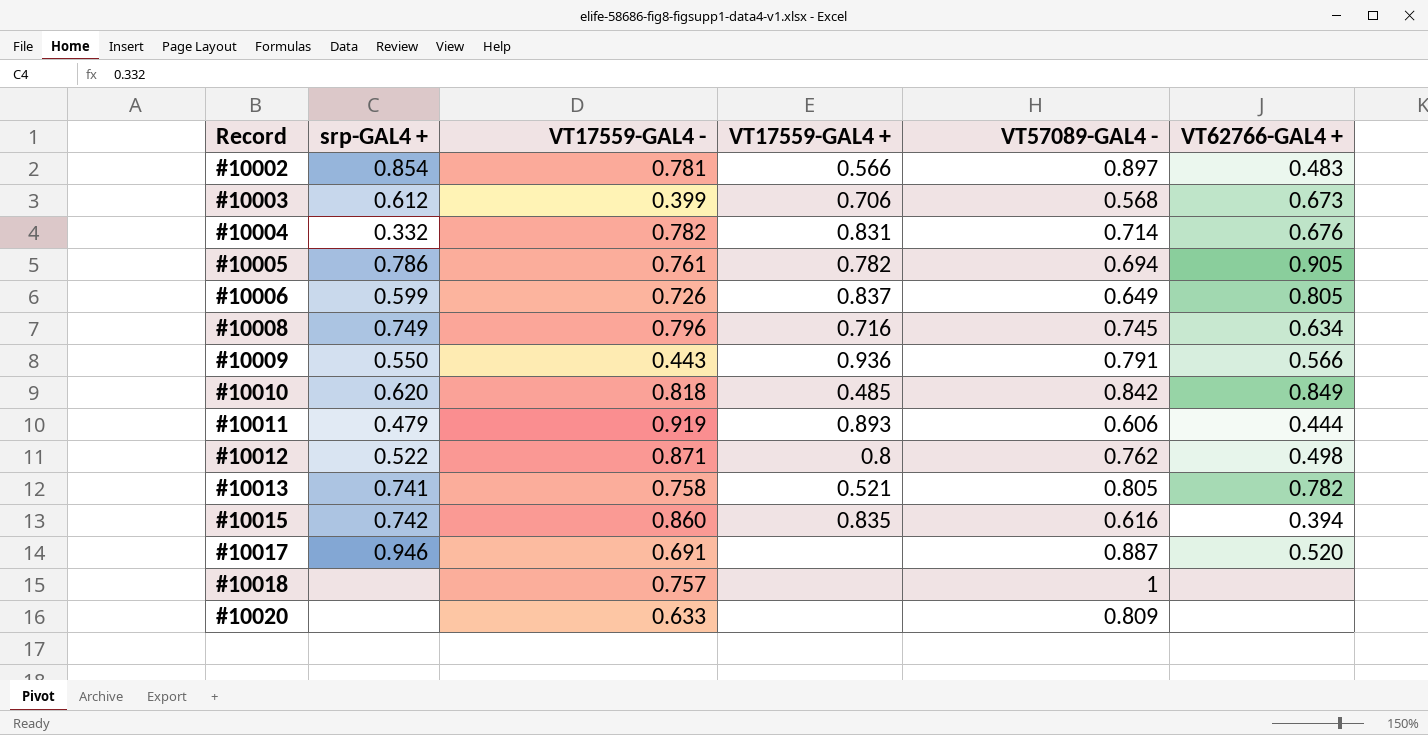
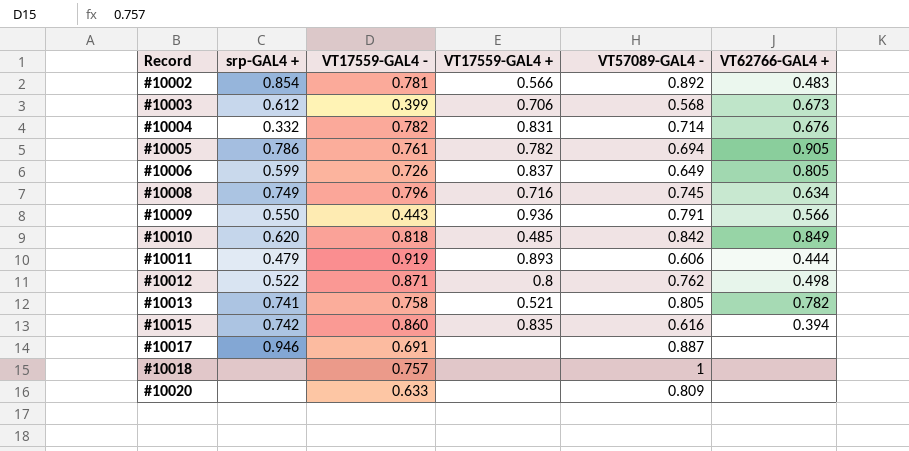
#10002 | VT57089-GAL4 -: 0.897 -> 0.892
#10017 | VT62766-GAL4 +: 0.520 -> none

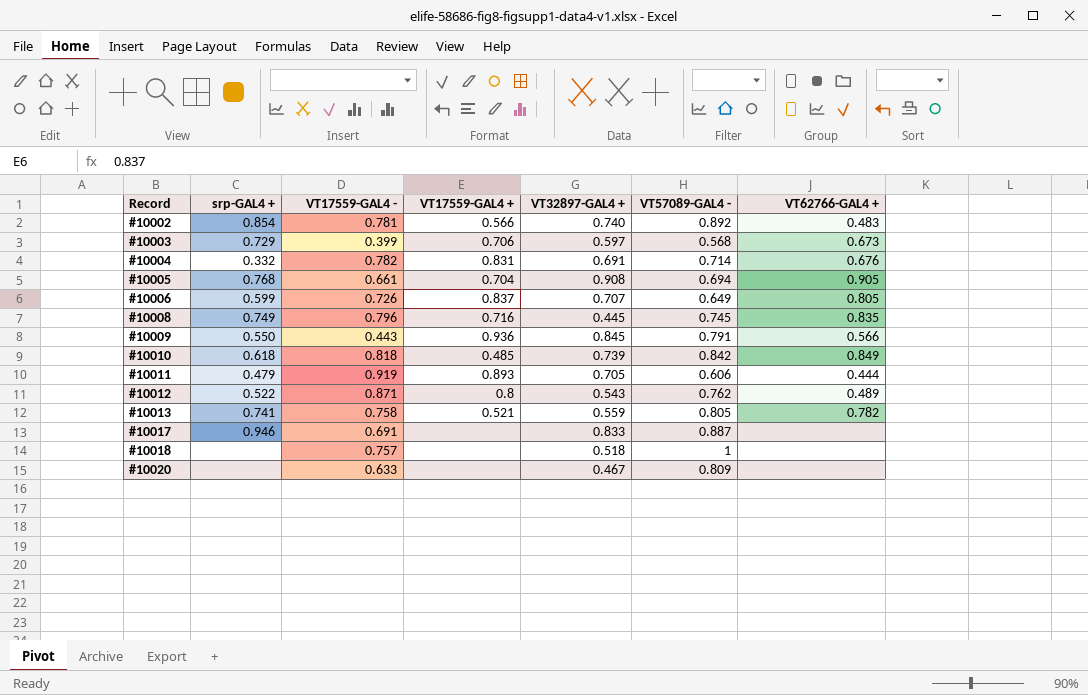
column VT32897-GAL4 + | position: none -> 5
row #10015: 0.742 | 0.860 | 0.835 | 0.616 | 0.394 -> none
#10003 | srp-GAL4 +: 0.612 -> 0.729
#10005 | srp-GAL4 +: 0.786 -> 0.768
#10005 | VT17559-GAL4 -: 0.761 -> 0.661
#10005 | VT17559-GAL4 +: 0.782 -> 0.704
#10008 | VT62766-GAL4 +: 0.634 -> 0.835
#10010 | srp-GAL4 +: 0.620 -> 0.618
#10012 | VT62766-GAL4 +: 0.498 -> 0.489

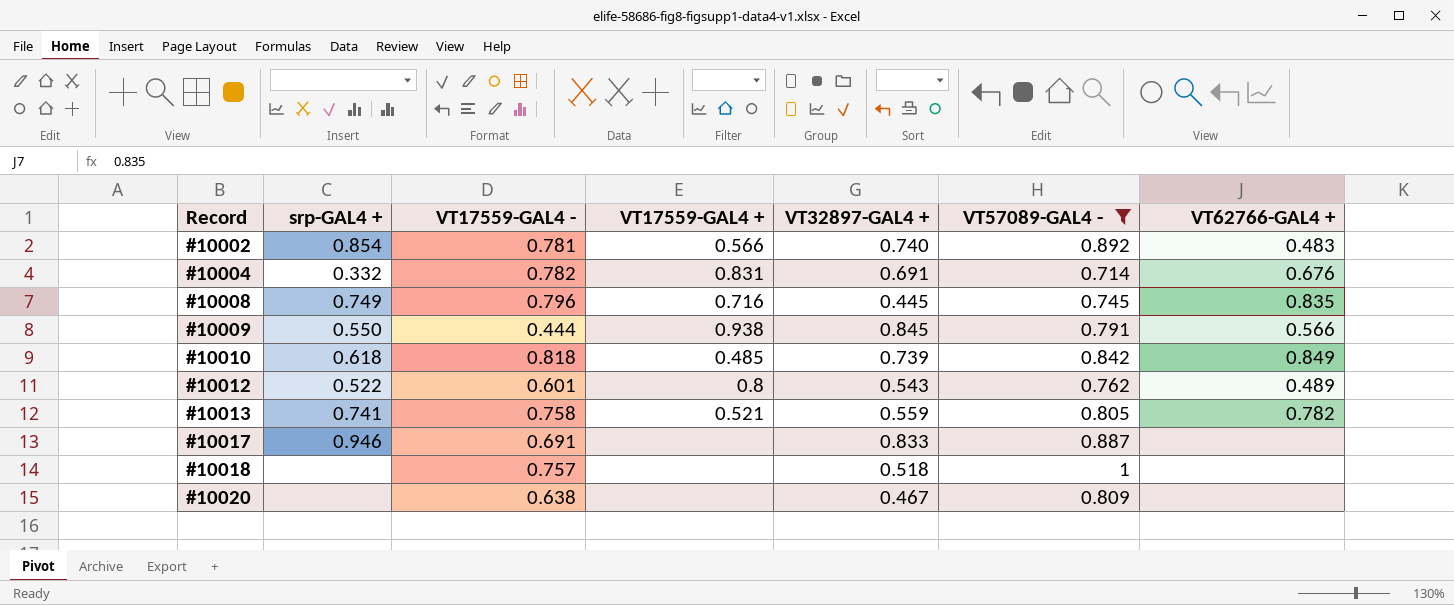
filter: none -> VT57089-GAL4 - >= 0.714
#10009 | VT17559-GAL4 -: 0.443 -> 0.444
#10009 | VT17559-GAL4 +: 0.936 -> 0.938
#10012 | VT17559-GAL4 -: 0.871 -> 0.601
#10020 | VT17559-GAL4 -: 0.633 -> 0.638

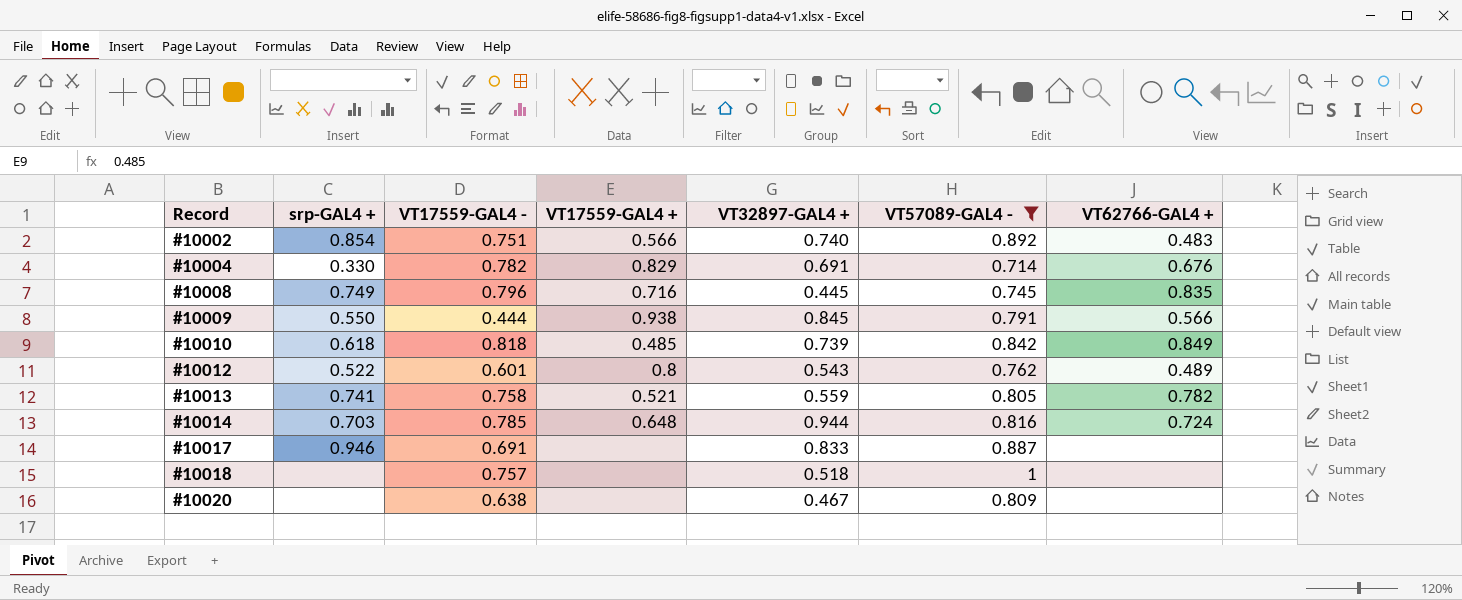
#10002 | VT17559-GAL4 -: 0.781 -> 0.751
#10004 | srp-GAL4 +: 0.332 -> 0.330
#10004 | VT17559-GAL4 +: 0.831 -> 0.829
row #10014: none -> 0.703 | 0.785 | 0.648 | 0.944 | 0.816 | 0.724

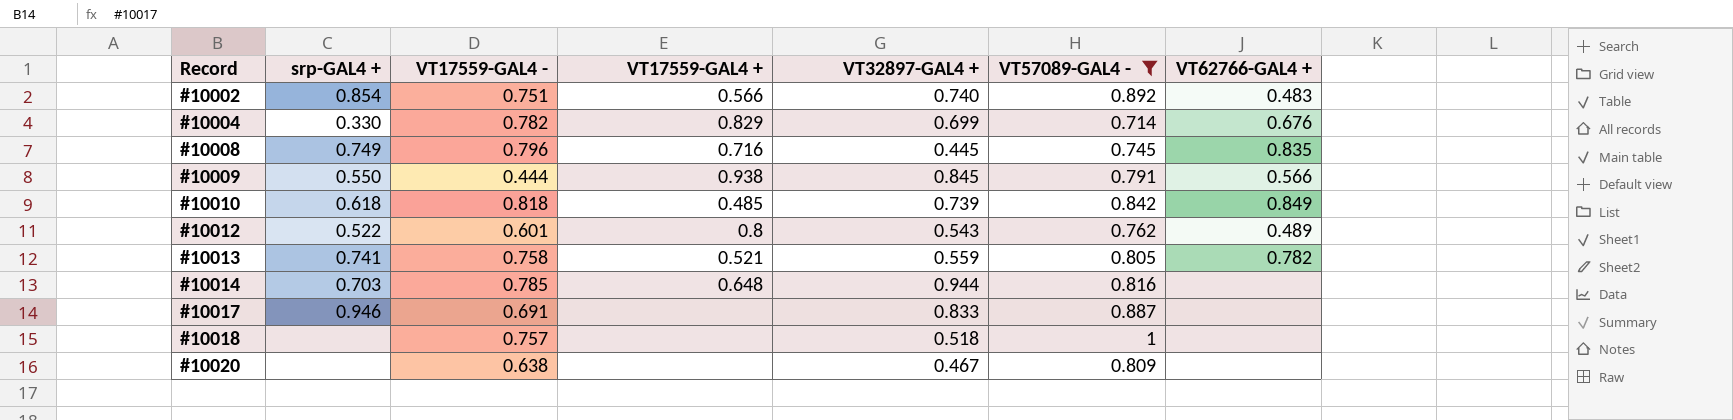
#10004 | VT32897-GAL4 +: 0.691 -> 0.699
#10014 | VT62766-GAL4 +: 0.724 -> none

